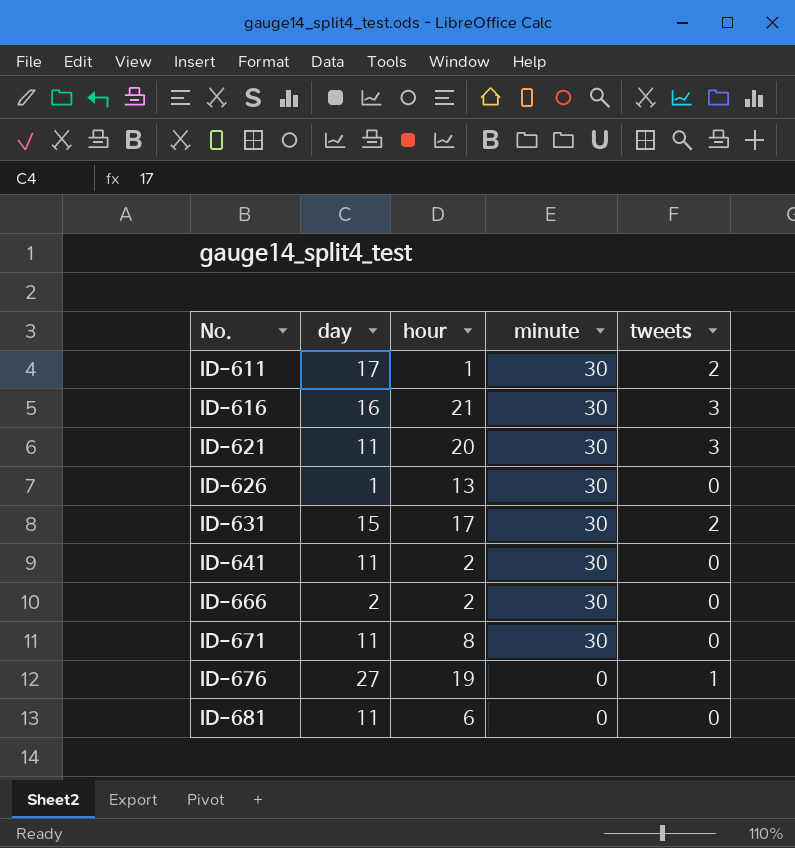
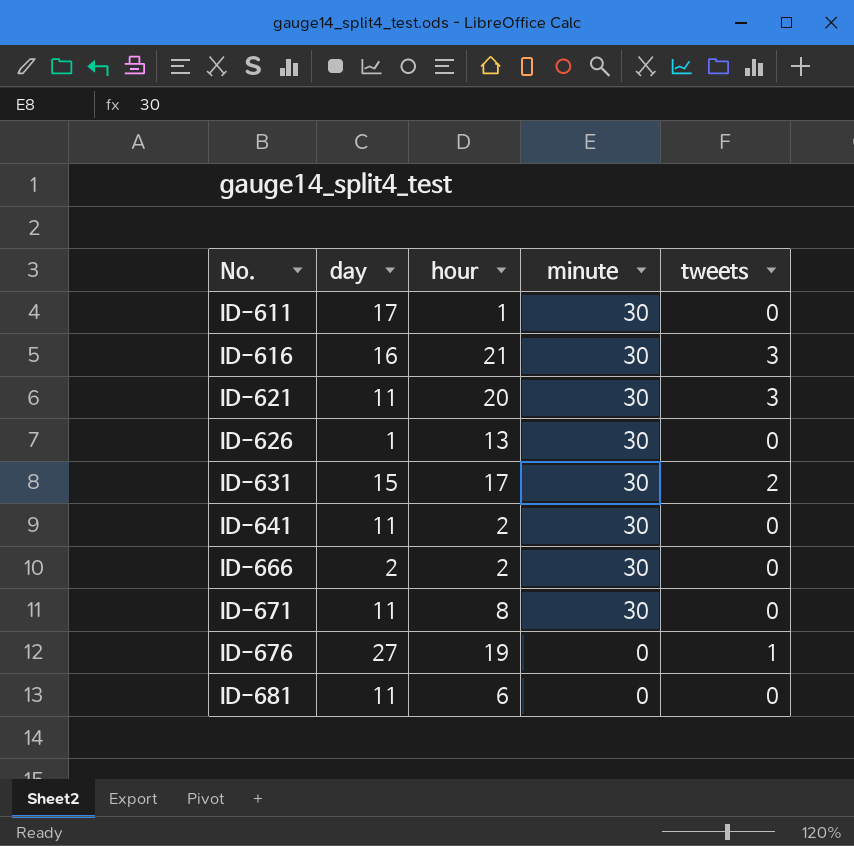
ID-611 | tweets: 2 -> 0

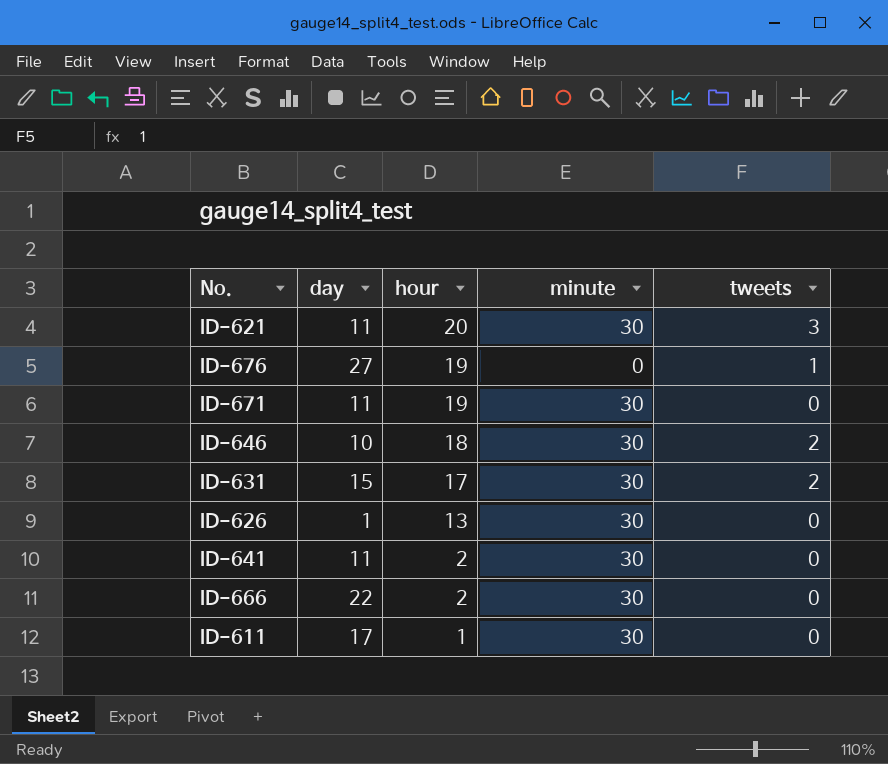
row order: No. ascending -> hour descending
row ID-616: 16 | 21 | 30 | 3 -> none
row ID-681: 11 | 6 | 0 | 0 -> none
ID-671 | hour: 8 -> 19
row ID-646: none -> 10 | 18 | 30 | 2
ID-666 | day: 2 -> 22

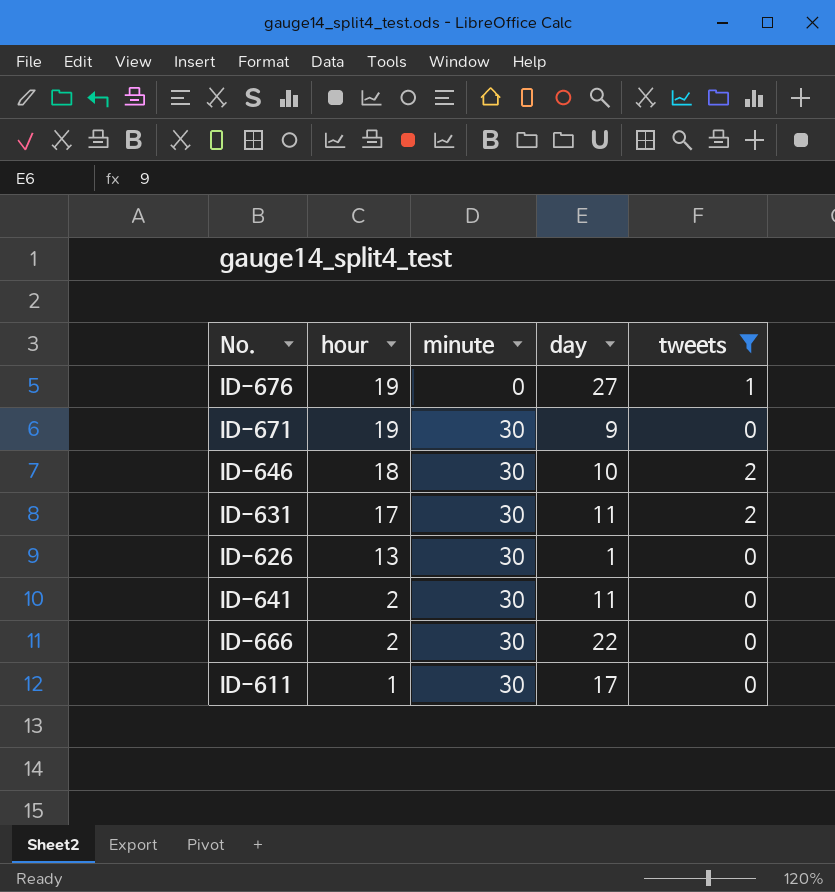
filter: none -> tweets != 3
column day | position: 2 -> 4
ID-671 | day: 11 -> 9
ID-631 | day: 15 -> 11

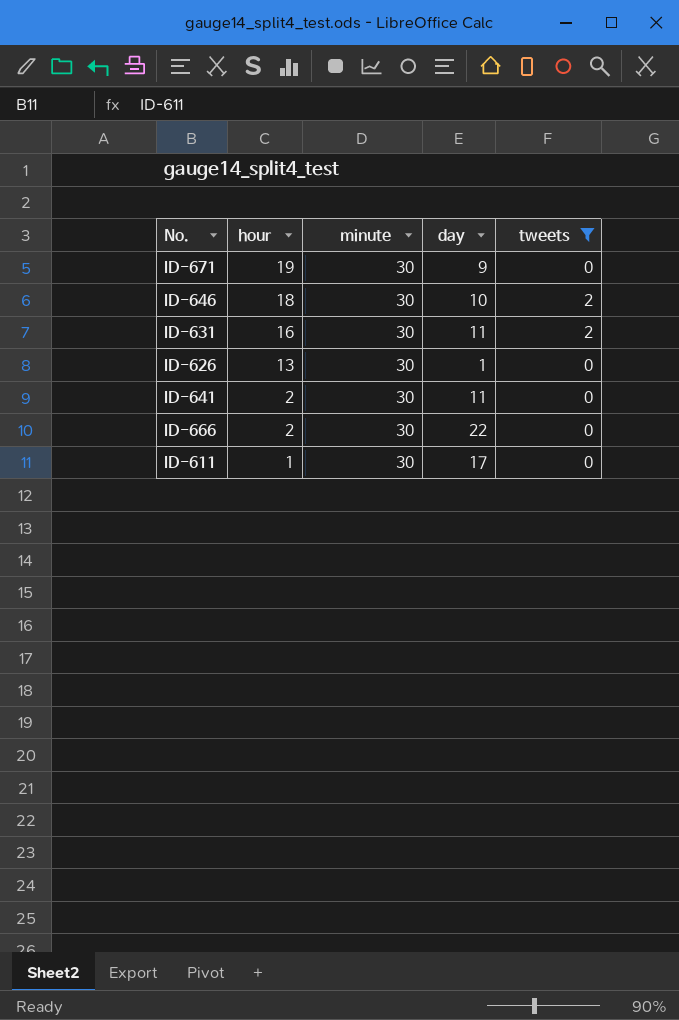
row ID-676: 19 | 0 | 27 | 1 -> none
ID-631 | hour: 17 -> 16

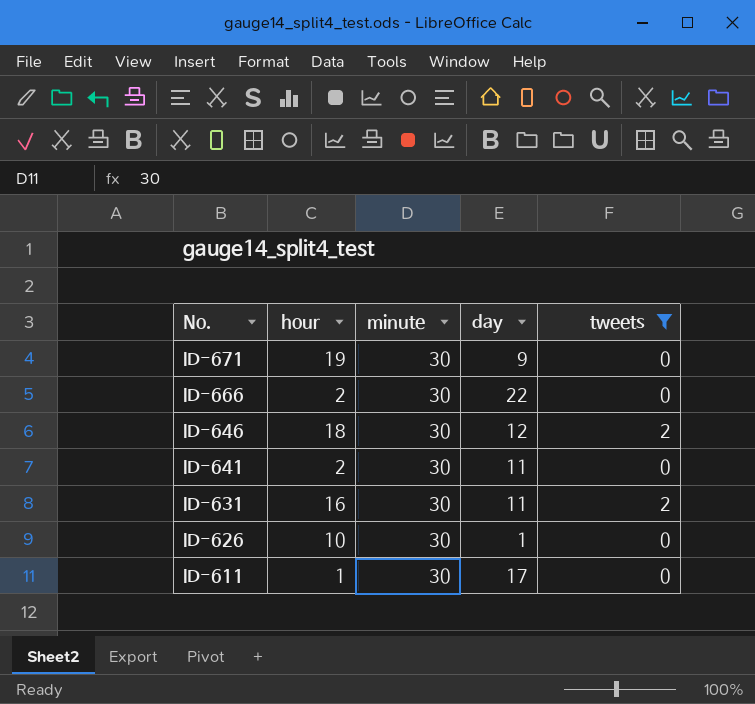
row order: hour descending -> No. descending
ID-646 | day: 10 -> 12
ID-626 | hour: 13 -> 10

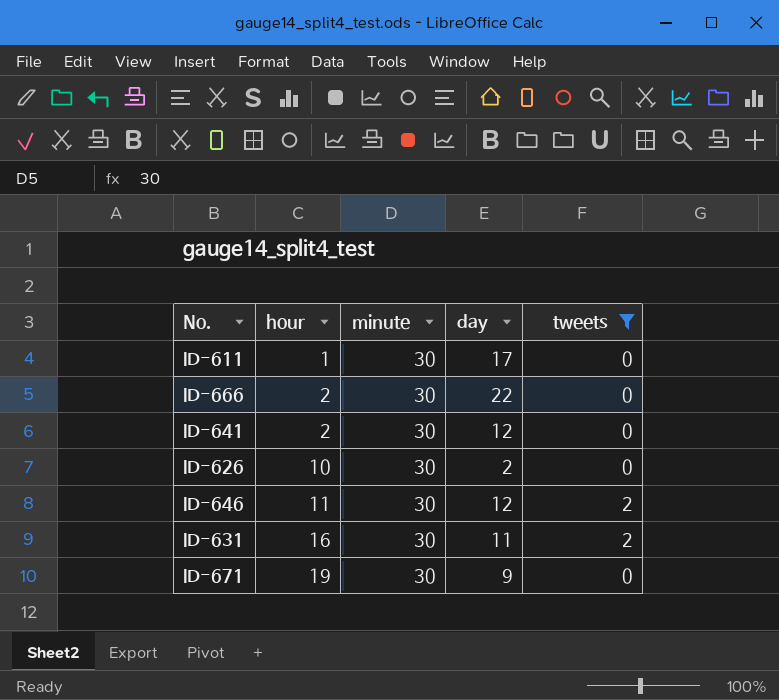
row order: No. descending -> hour ascending
ID-641 | day: 11 -> 12
ID-626 | day: 1 -> 2
ID-646 | hour: 18 -> 11

